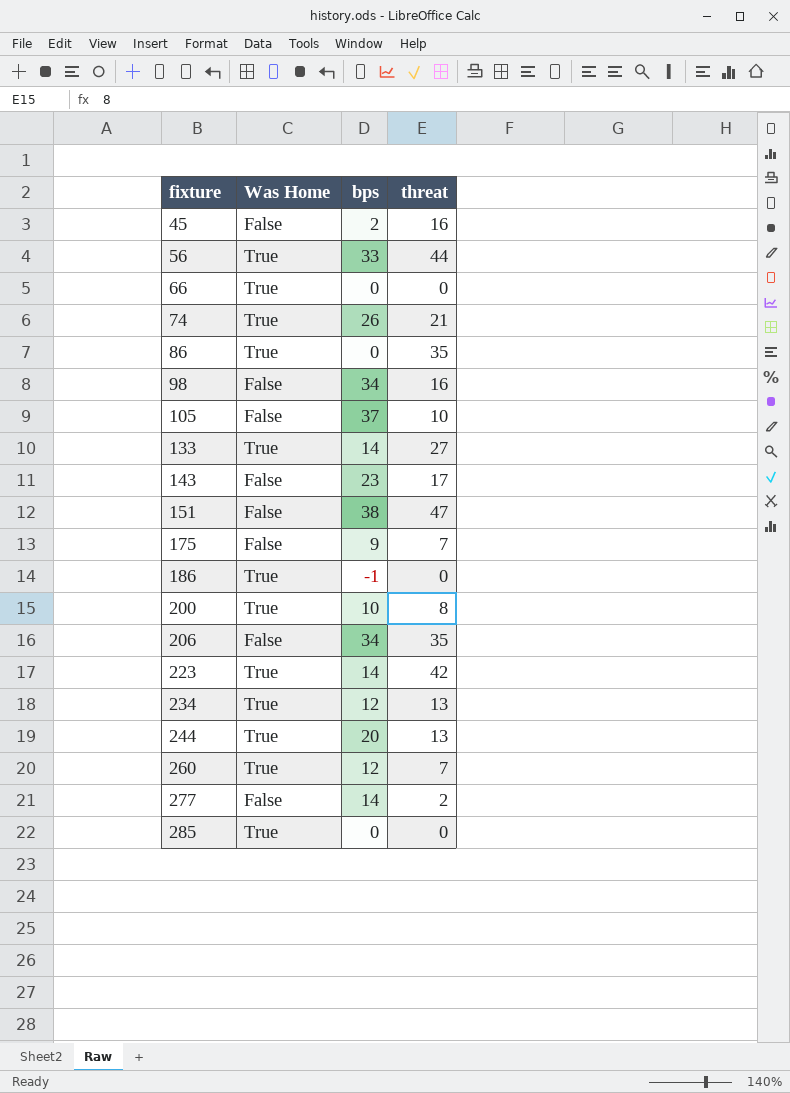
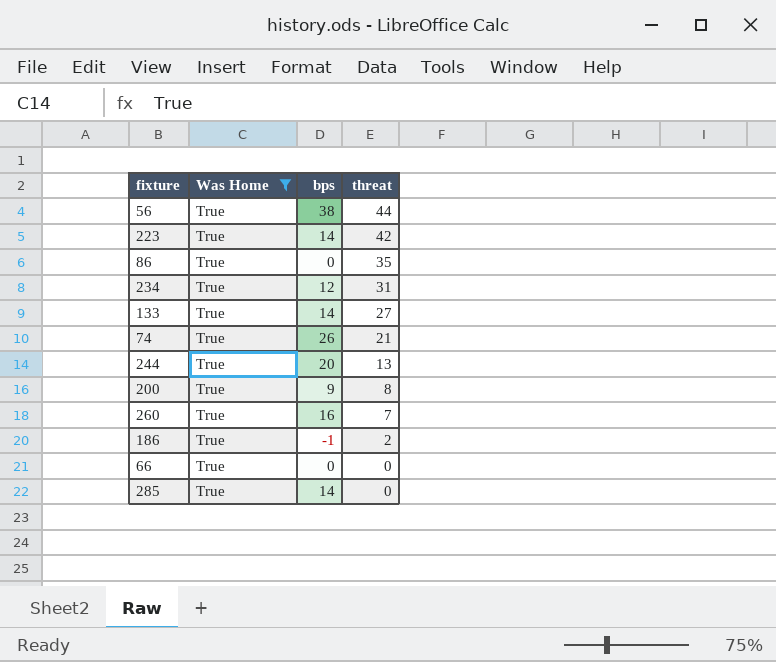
filter: none -> Was Home = True
row order: fixture ascending -> threat descending
56 | bps: 33 -> 38
234 | threat: 13 -> 31
200 | bps: 10 -> 9
260 | bps: 12 -> 16
186 | threat: 0 -> 2
285 | bps: 0 -> 14

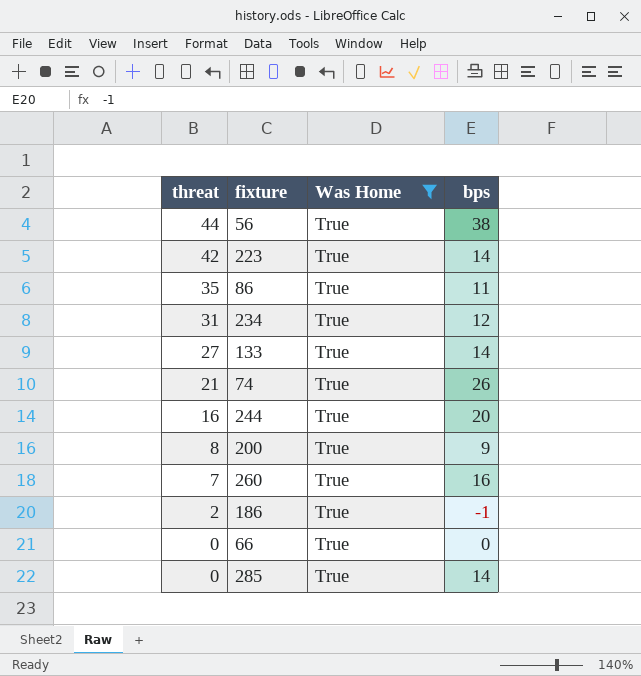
column threat | position: 4 -> 1
86 | bps: 0 -> 11
244 | threat: 13 -> 16

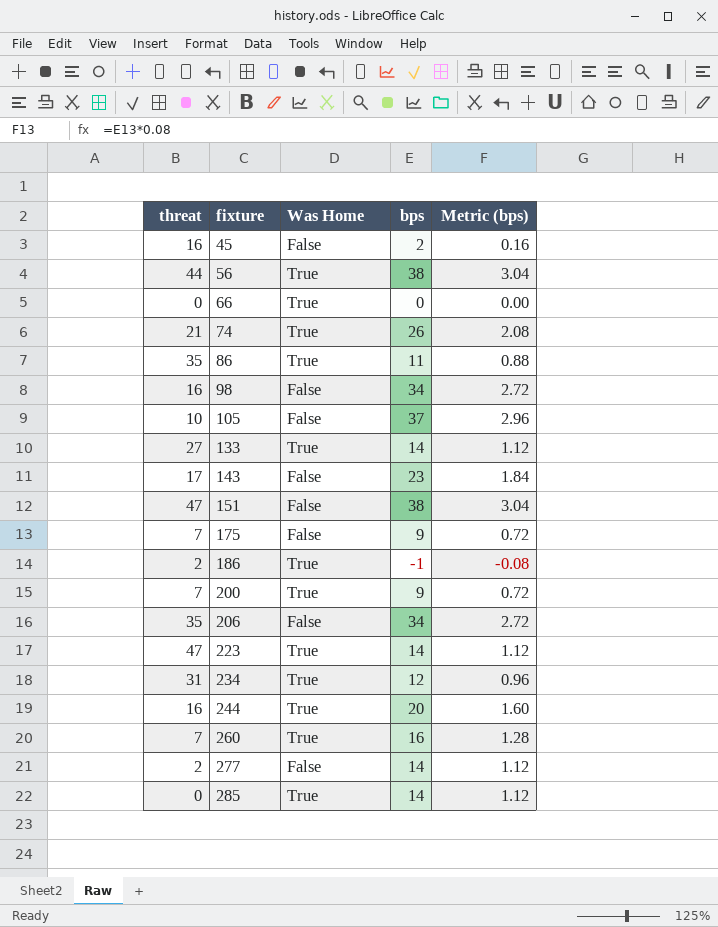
filter: Was Home = True -> none
row order: threat descending -> fixture ascending
column Metric (bps) | formula: none -> [bps] * 0.08
200 | threat: 8 -> 7
223 | threat: 42 -> 47

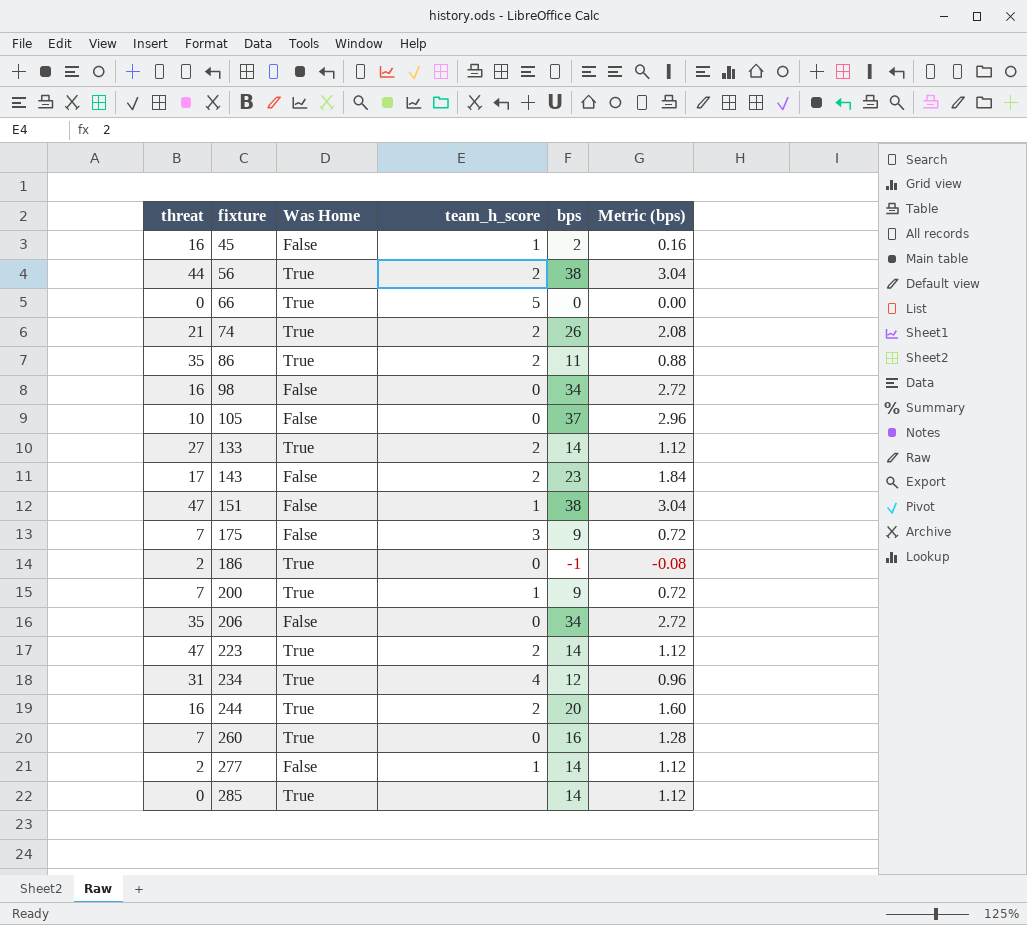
column team_h_score | position: none -> 4

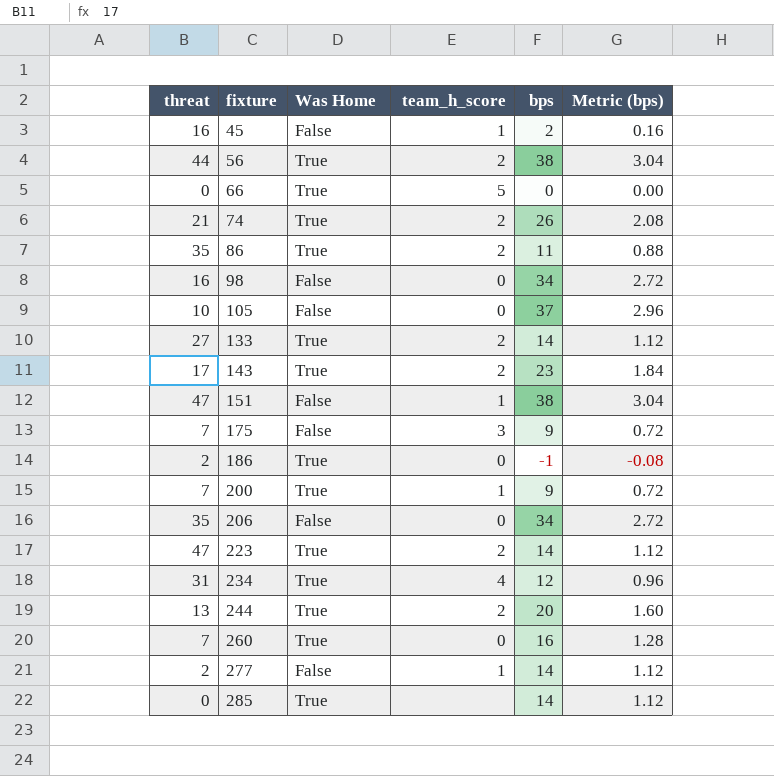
143 | Was Home: False -> True
244 | threat: 16 -> 13

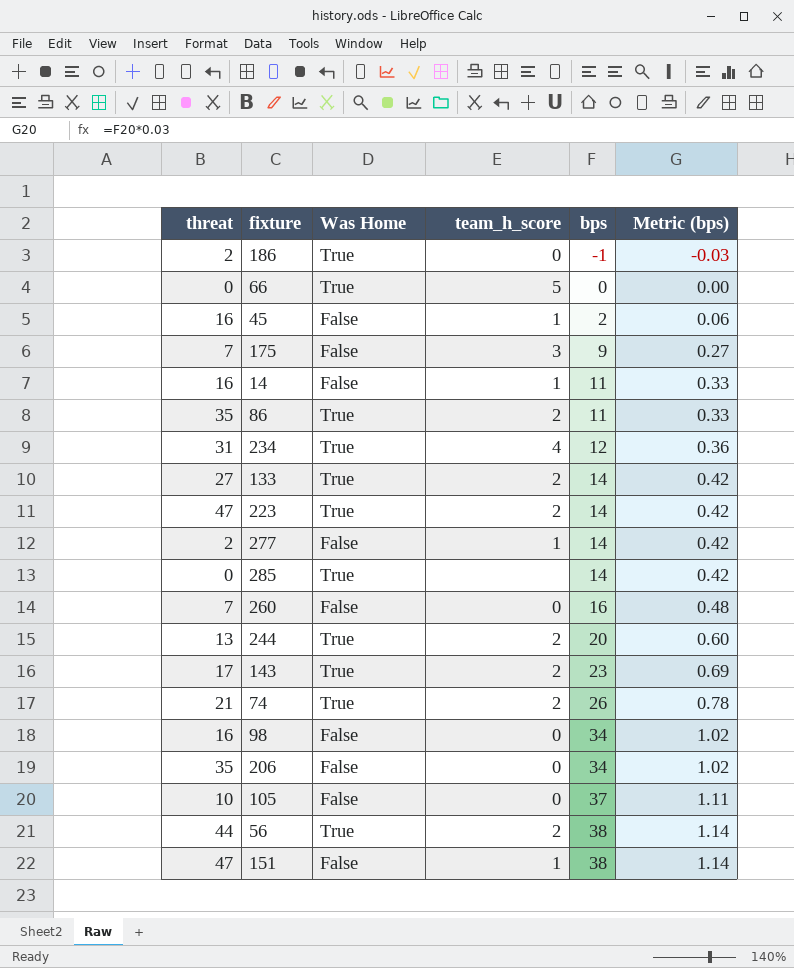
row order: fixture ascending -> bps ascending
column Metric (bps) | formula: [bps] * 0.08 -> [bps] * 0.03
row 200: 7 | True | 1 | 9 | 0.72 -> none
row 14: none -> 16 | False | 1 | 11 | 0.33
260 | Was Home: True -> False

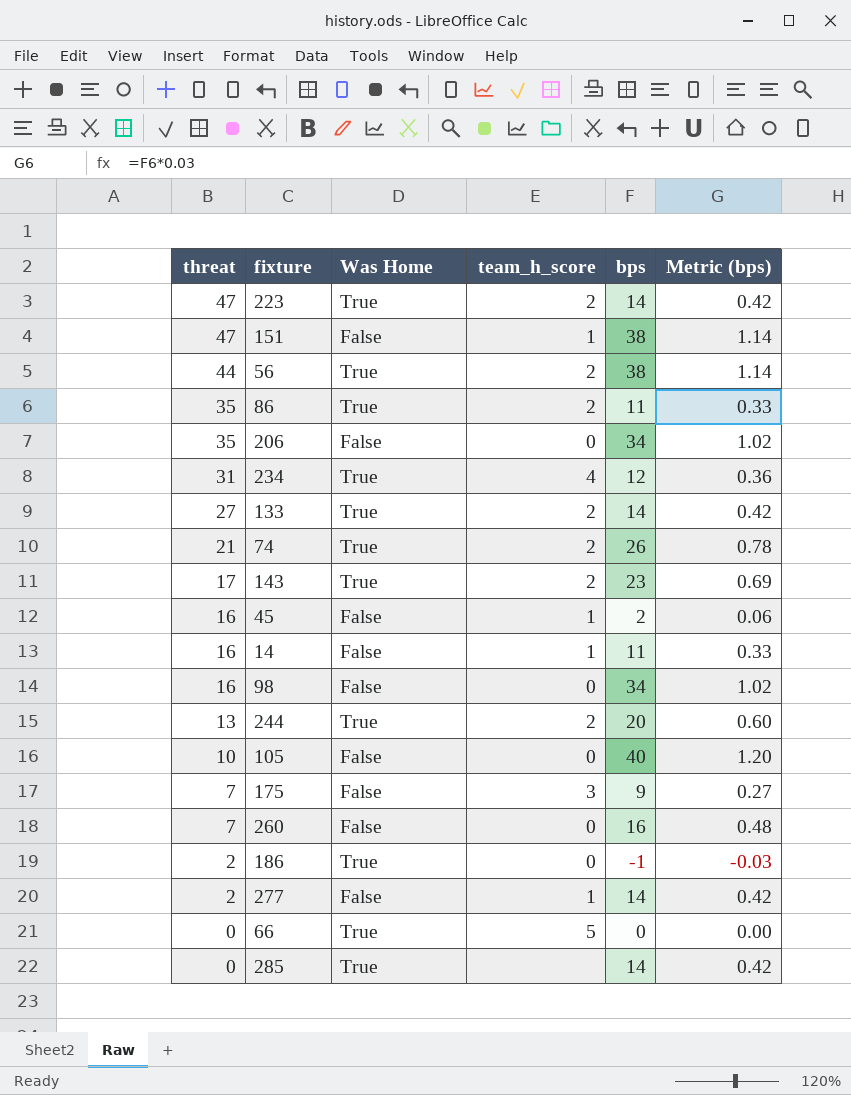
row order: bps ascending -> threat descending
105 | bps: 37 -> 40
105 | Metric (bps): 1.11 -> 1.20

